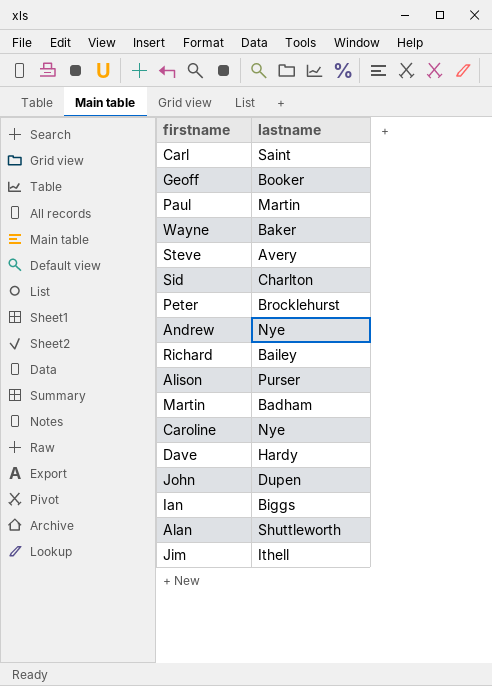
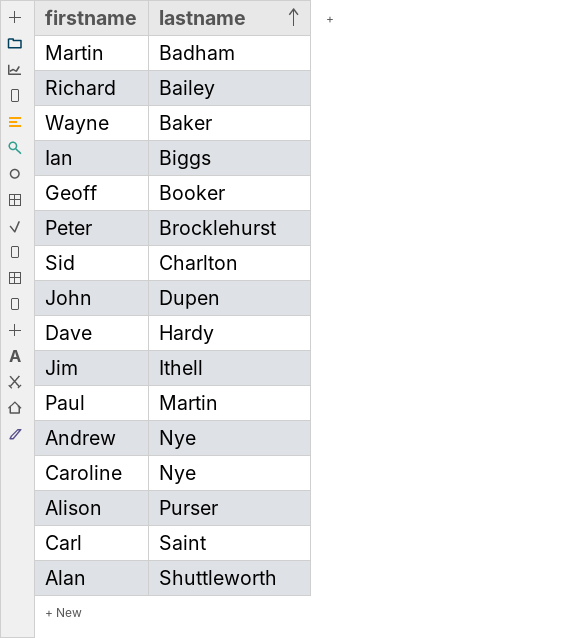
row order: none -> lastname ascending
row Steve: Avery -> none

